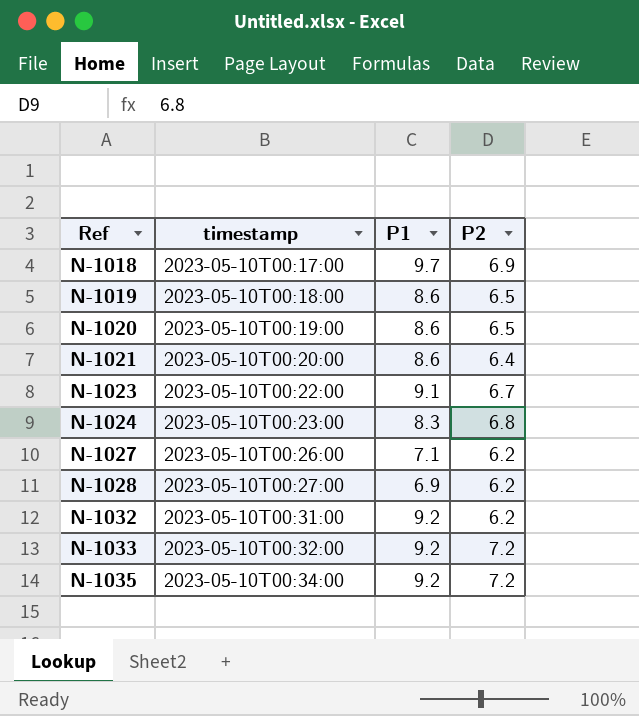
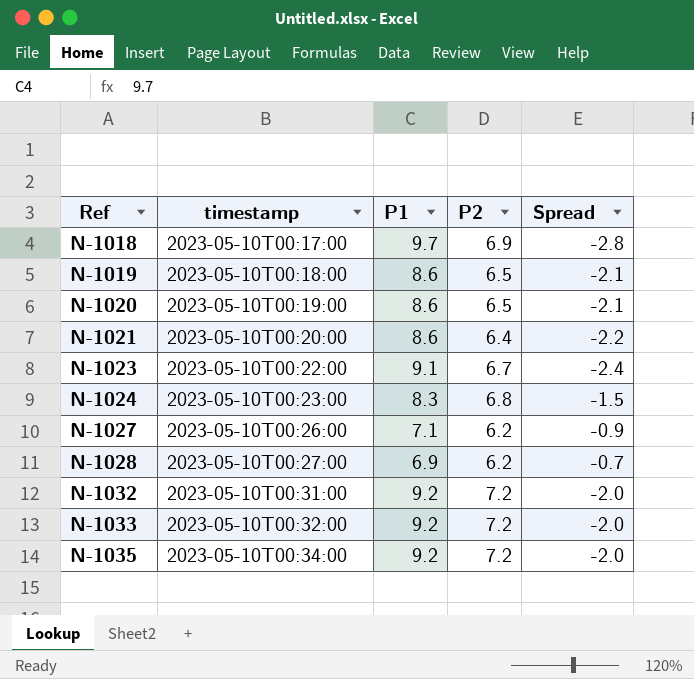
column Spread | formula: none -> [P2] - [P1]
N-1032 | P2: 6.2 -> 7.2

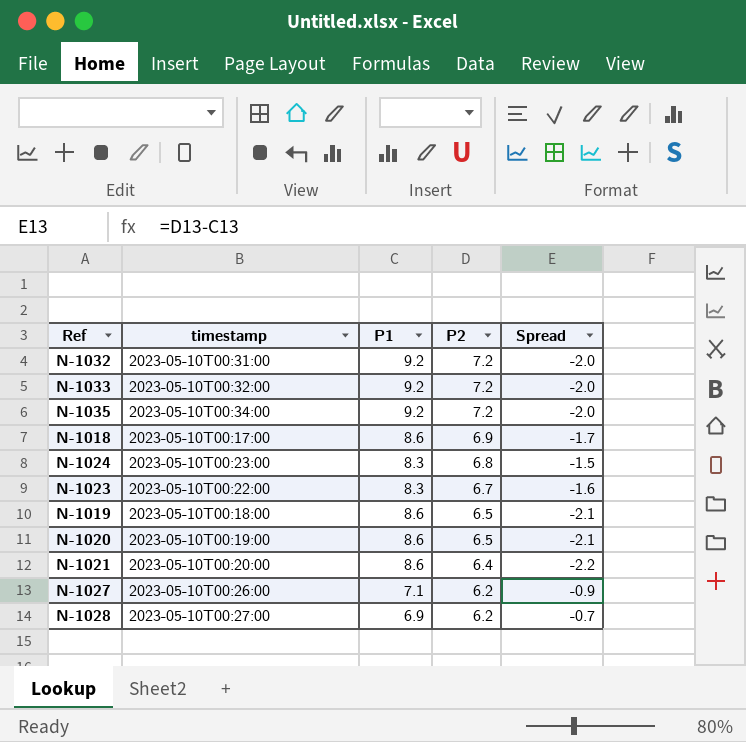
row order: Ref ascending -> P2 descending
N-1018 | P1: 9.7 -> 8.6
N-1018 | Spread: -2.8 -> -1.7
N-1023 | P1: 9.1 -> 8.3
N-1023 | Spread: -2.4 -> -1.6

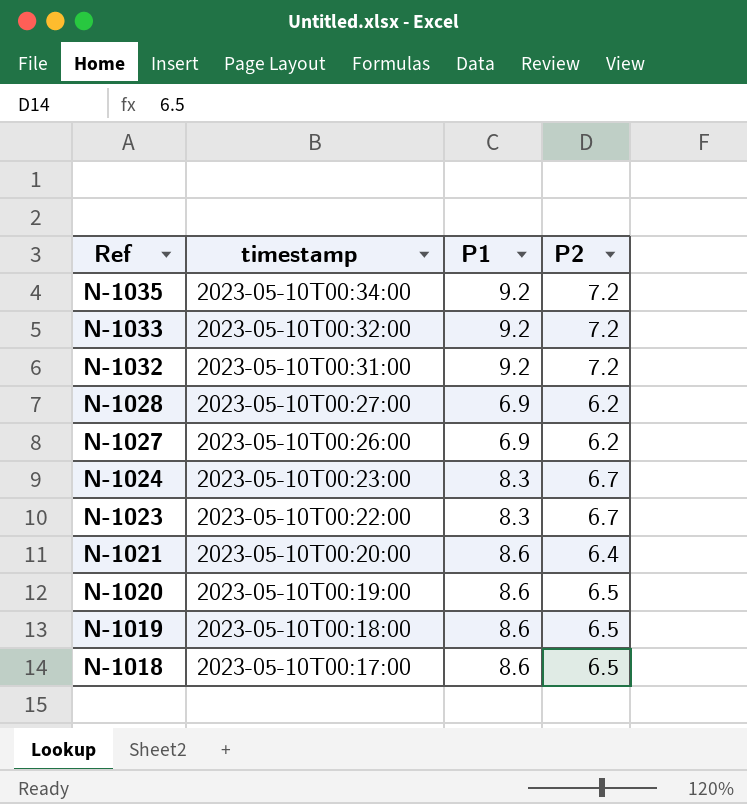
row order: P2 descending -> Ref descending
column Spread | formula: [P2] - [P1] -> none
N-1027 | P1: 7.1 -> 6.9
N-1024 | P2: 6.8 -> 6.7
N-1018 | P2: 6.9 -> 6.5

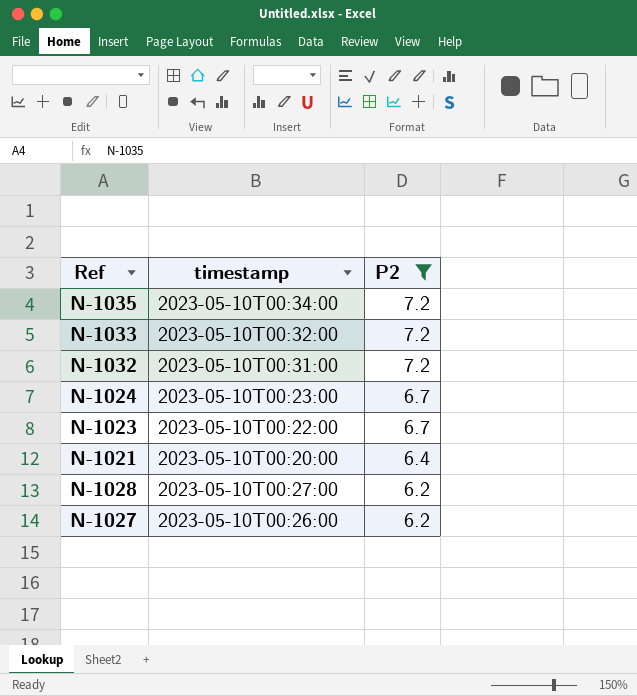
filter: none -> P2 != 6.5
row order: Ref descending -> P2 descending
column P1 | position: 3 -> none

